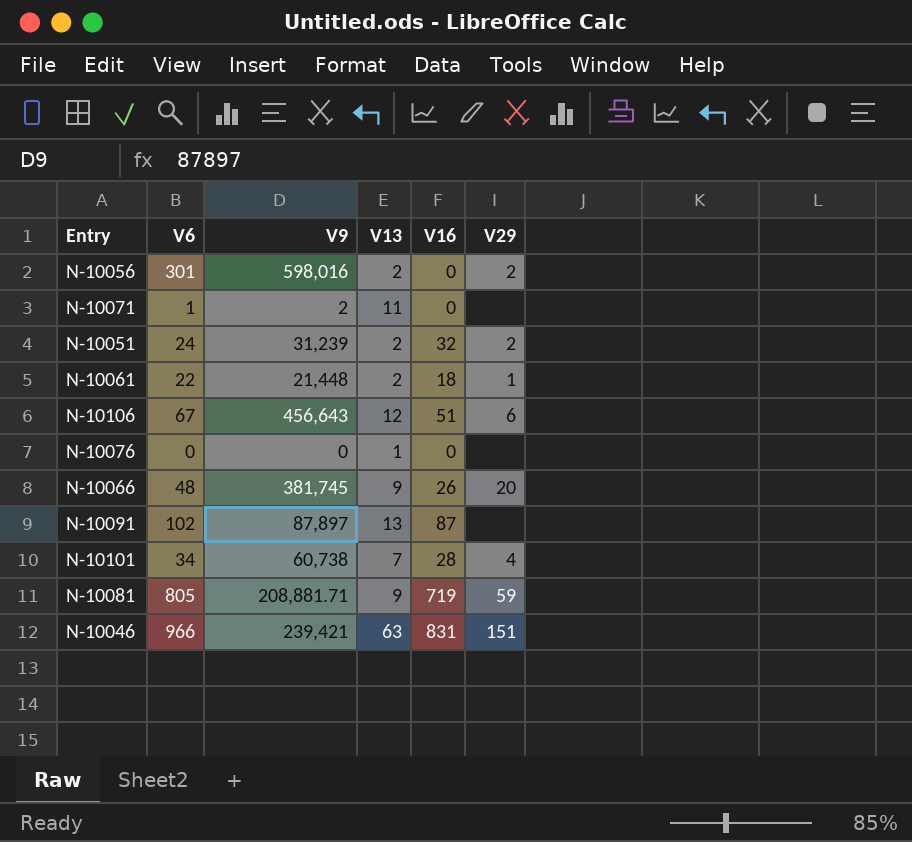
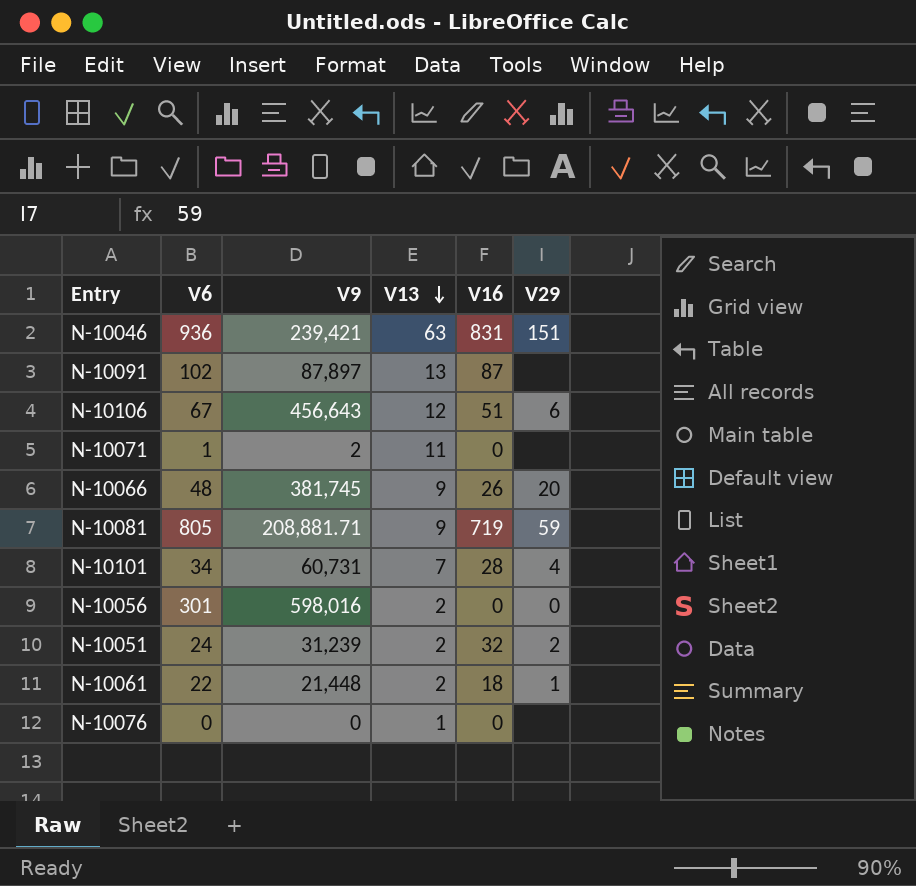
row order: none -> V13 descending
N-10046 | V6: 966 -> 936
N-10101 | V9: 60,738 -> 60,731
N-10056 | V29: 2 -> 0

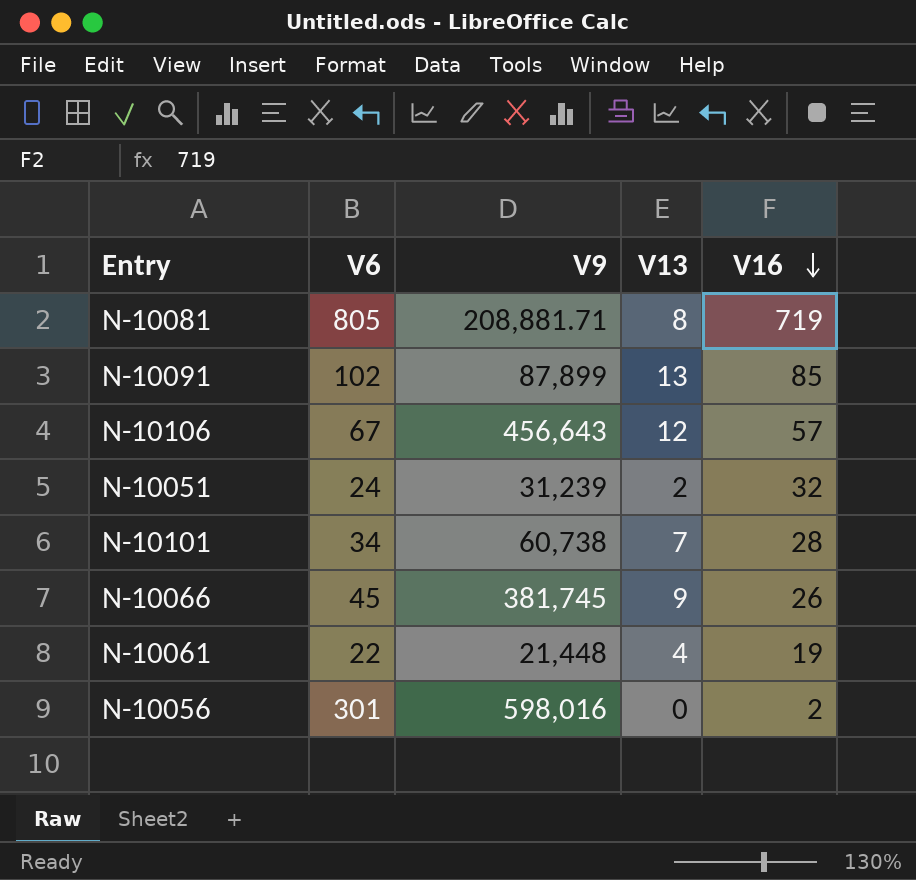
row order: V13 descending -> V16 descending
column V29 | position: 6 -> none
row N-10046: 936 | 239,421 | 63 | 831 | 151 -> none
row N-10071: 1 | 2 | 11 | 0 | none -> none
row N-10076: 0 | 0 | 1 | 0 | none -> none
N-10081 | V13: 9 -> 8
N-10091 | V9: 87,897 -> 87,899
N-10091 | V16: 87 -> 85
N-10106 | V16: 51 -> 57
N-10101 | V9: 60,731 -> 60,738
N-10066 | V6: 48 -> 45
N-10061 | V13: 2 -> 4
N-10061 | V16: 18 -> 19
N-10056 | V13: 2 -> 0
N-10056 | V16: 0 -> 2

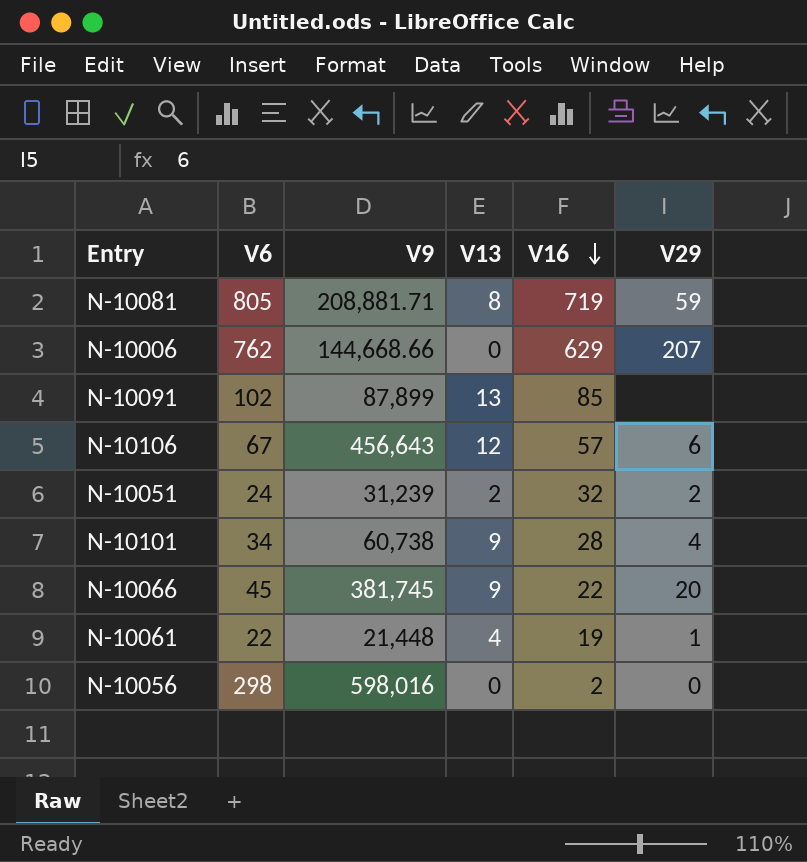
column V29 | position: none -> 6
row N-10006: none -> 762 | 144,668.66 | 0 | 629 | 207
N-10101 | V13: 7 -> 9
N-10066 | V16: 26 -> 22
N-10056 | V6: 301 -> 298

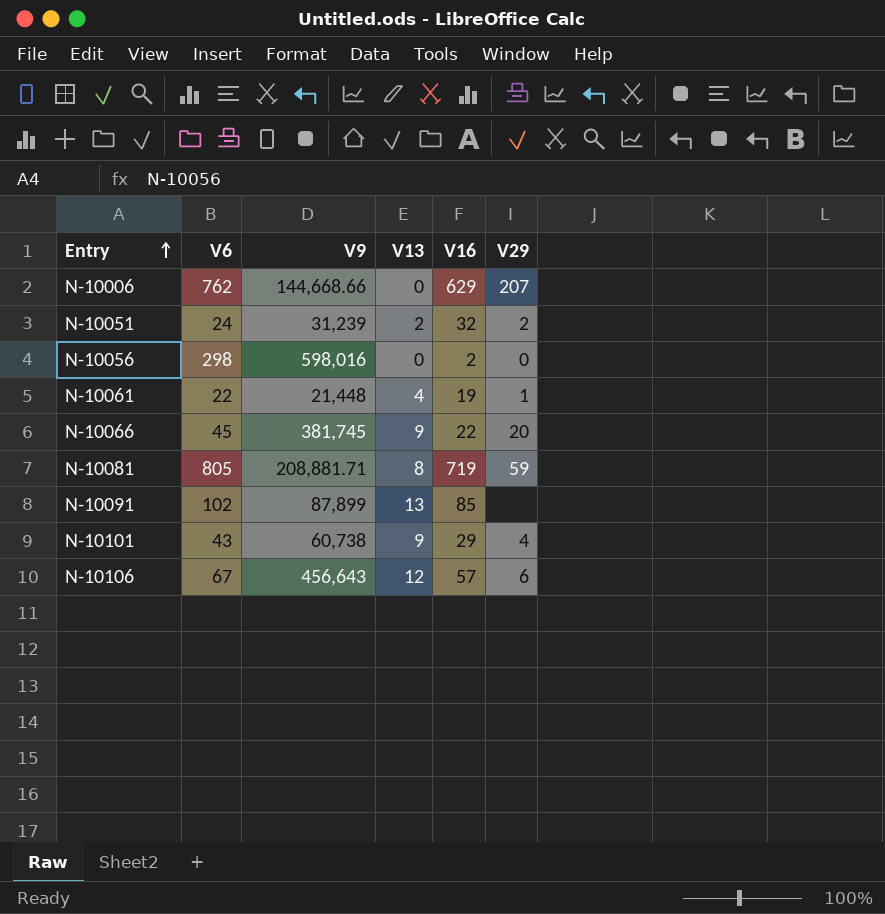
row order: V16 descending -> Entry ascending
N-10101 | V6: 34 -> 43
N-10101 | V16: 28 -> 29

